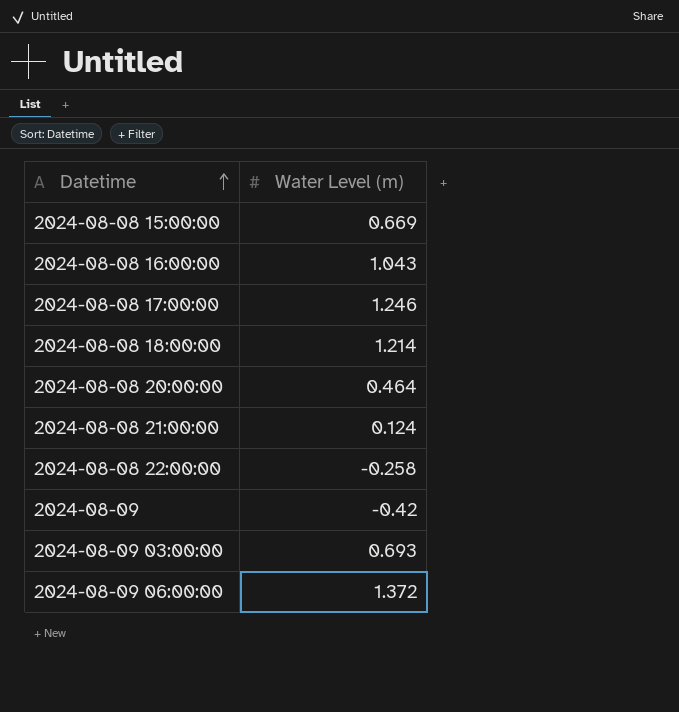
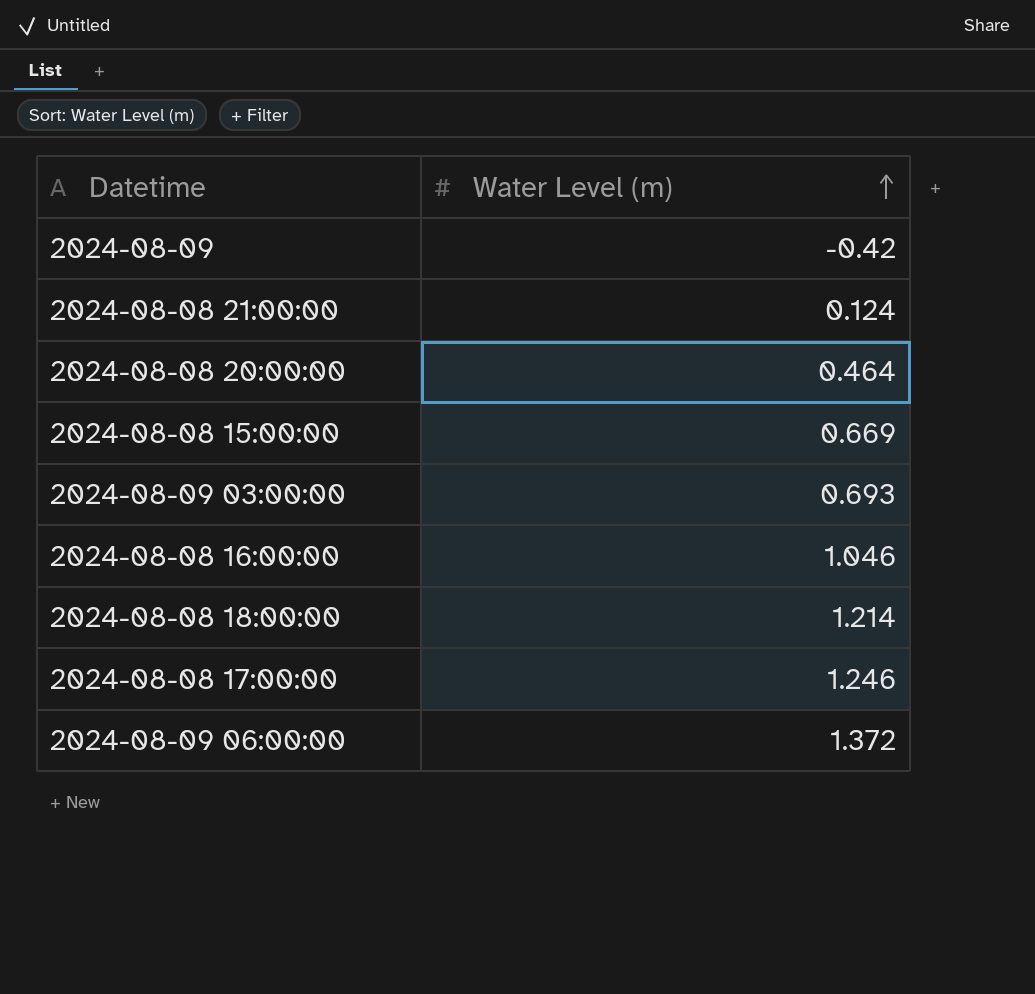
row order: Datetime ascending -> Water Level (m) ascending
row 2024-08-08 22:00:00: -0.258 -> none
2024-08-08 16:00:00 | Water Level (m): 1.043 -> 1.046

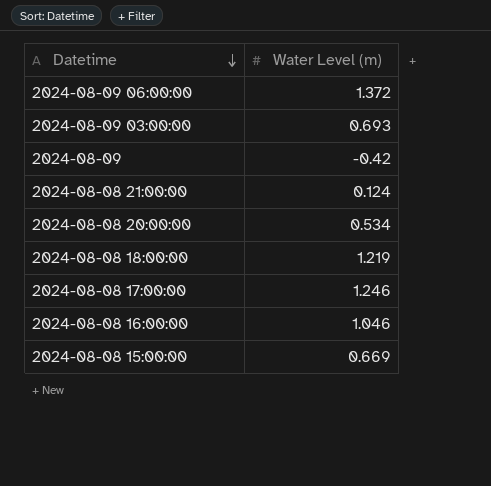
row order: Water Level (m) ascending -> Datetime descending
2024-08-08 20:00:00 | Water Level (m): 0.464 -> 0.534
2024-08-08 18:00:00 | Water Level (m): 1.214 -> 1.219

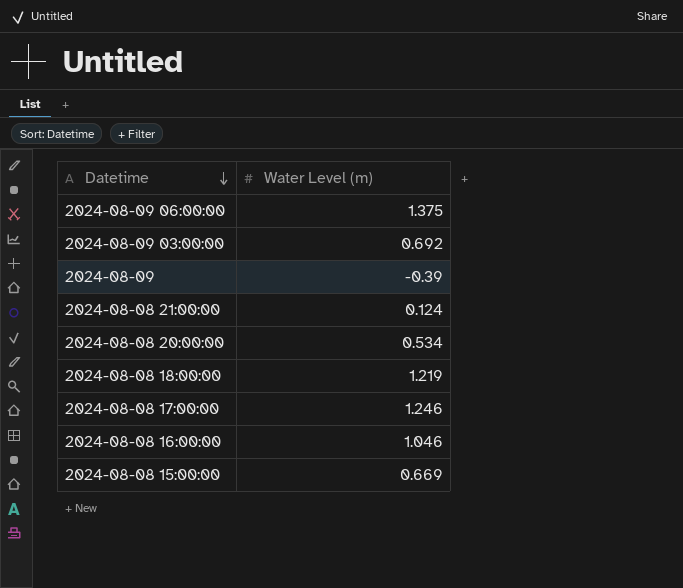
2024-08-09 06:00:00 | Water Level (m): 1.372 -> 1.375
2024-08-09 03:00:00 | Water Level (m): 0.693 -> 0.692
2024-08-09 | Water Level (m): -0.42 -> -0.39

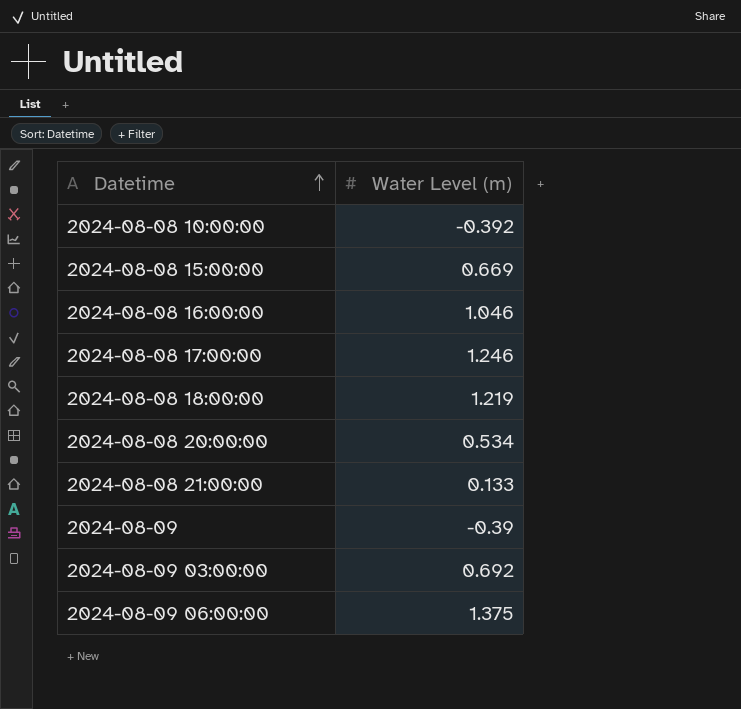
row order: Datetime descending -> Datetime ascending
row 2024-08-08 10:00:00: none -> -0.392
2024-08-08 21:00:00 | Water Level (m): 0.124 -> 0.133

